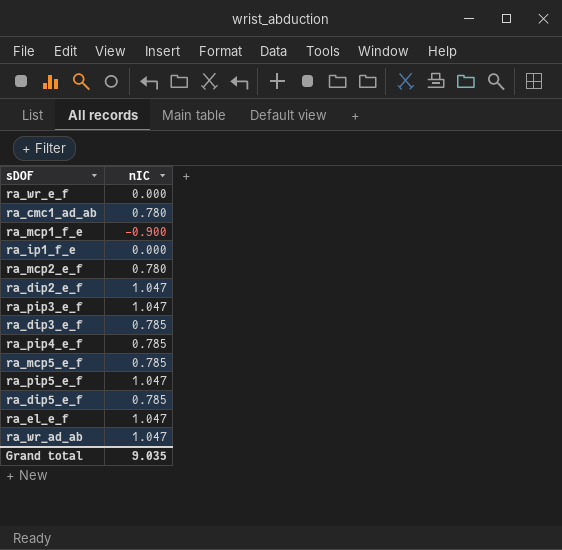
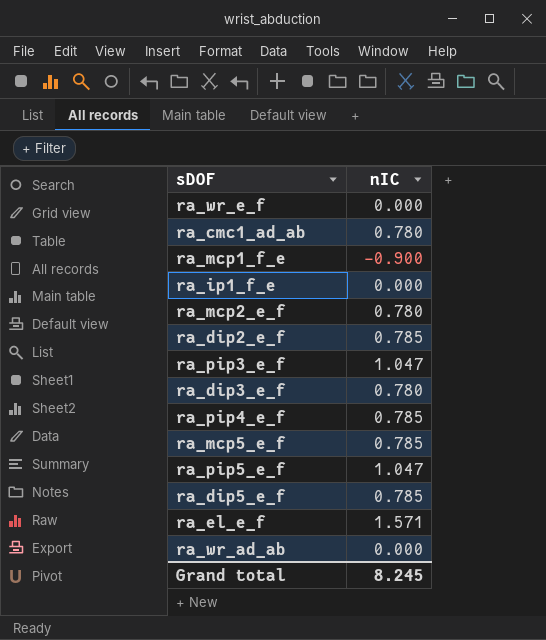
ra_dip2_e_f | nIC: 1.047 -> 0.785
ra_dip3_e_f | nIC: 0.785 -> 0.780
ra_el_e_f | nIC: 1.047 -> 1.571
ra_wr_ad_ab | nIC: 1.047 -> 0.000
Grand total | nIC: 9.035 -> 8.245

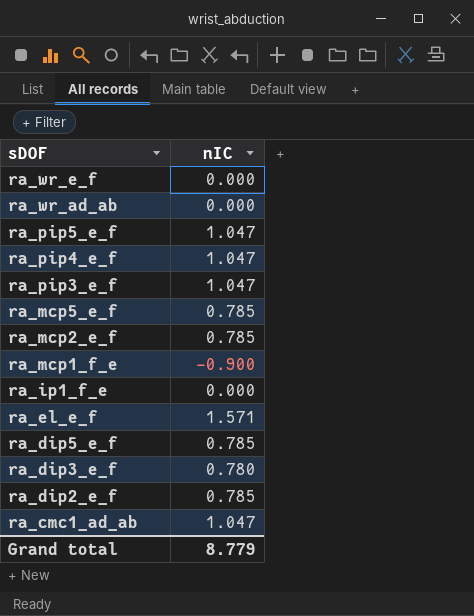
row order: none -> sDOF descending
ra_pip4_e_f | nIC: 0.785 -> 1.047
ra_mcp2_e_f | nIC: 0.780 -> 0.785
ra_cmc1_ad_ab | nIC: 0.780 -> 1.047
Grand total | nIC: 8.245 -> 8.779

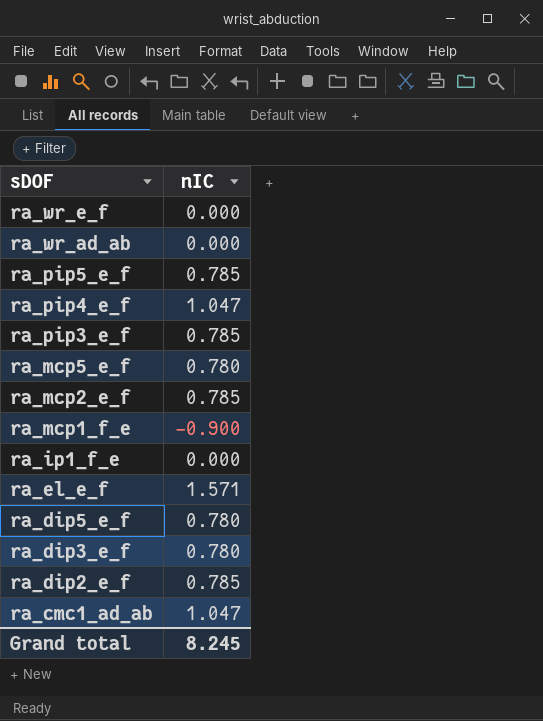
ra_pip5_e_f | nIC: 1.047 -> 0.785
ra_pip3_e_f | nIC: 1.047 -> 0.785
ra_mcp5_e_f | nIC: 0.785 -> 0.780
ra_dip5_e_f | nIC: 0.785 -> 0.780
Grand total | nIC: 8.779 -> 8.245

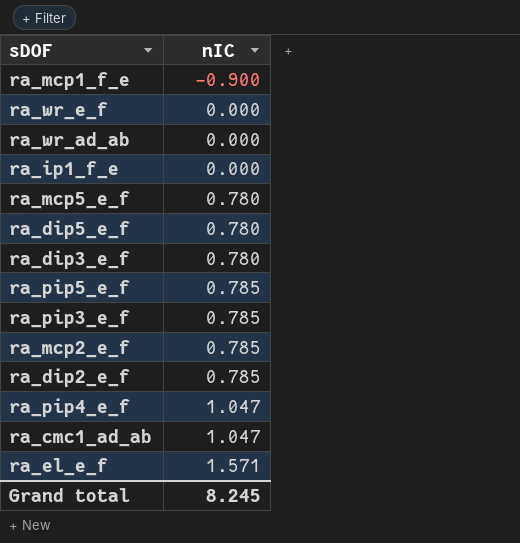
row order: sDOF descending -> nIC ascending

